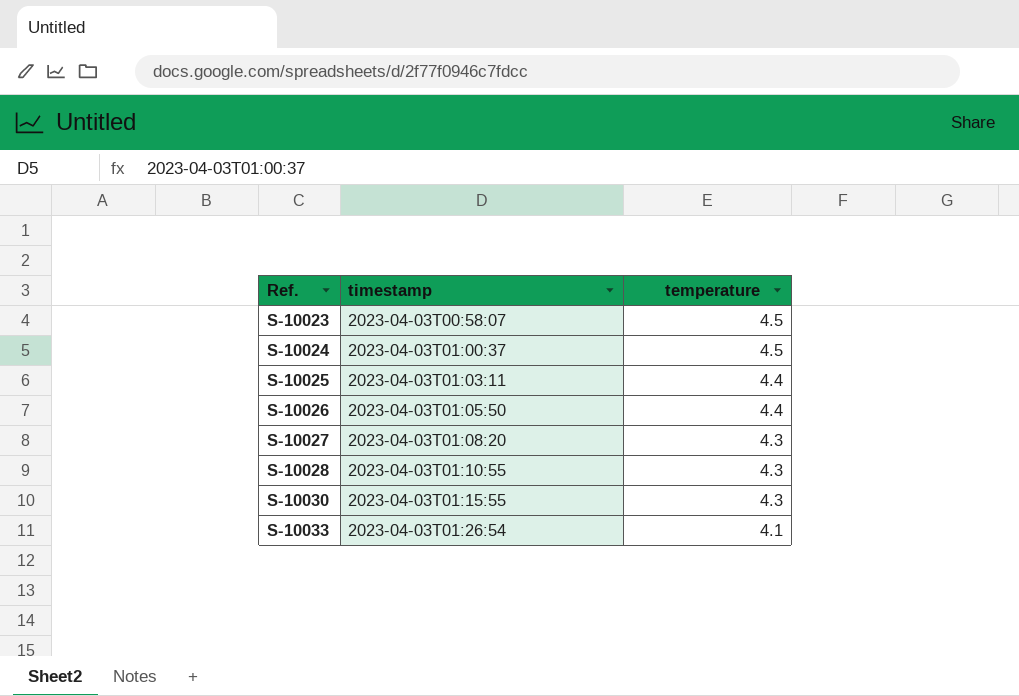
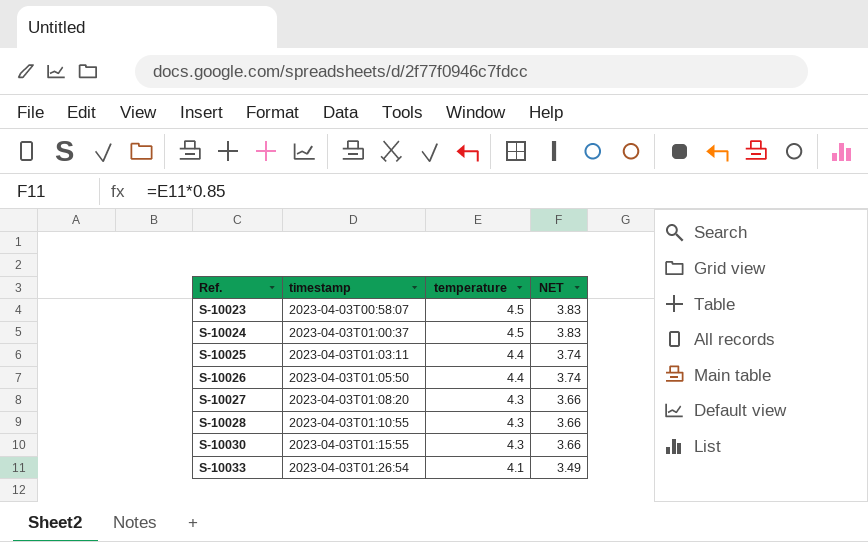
column NET | formula: none -> [temperature] * 0.85

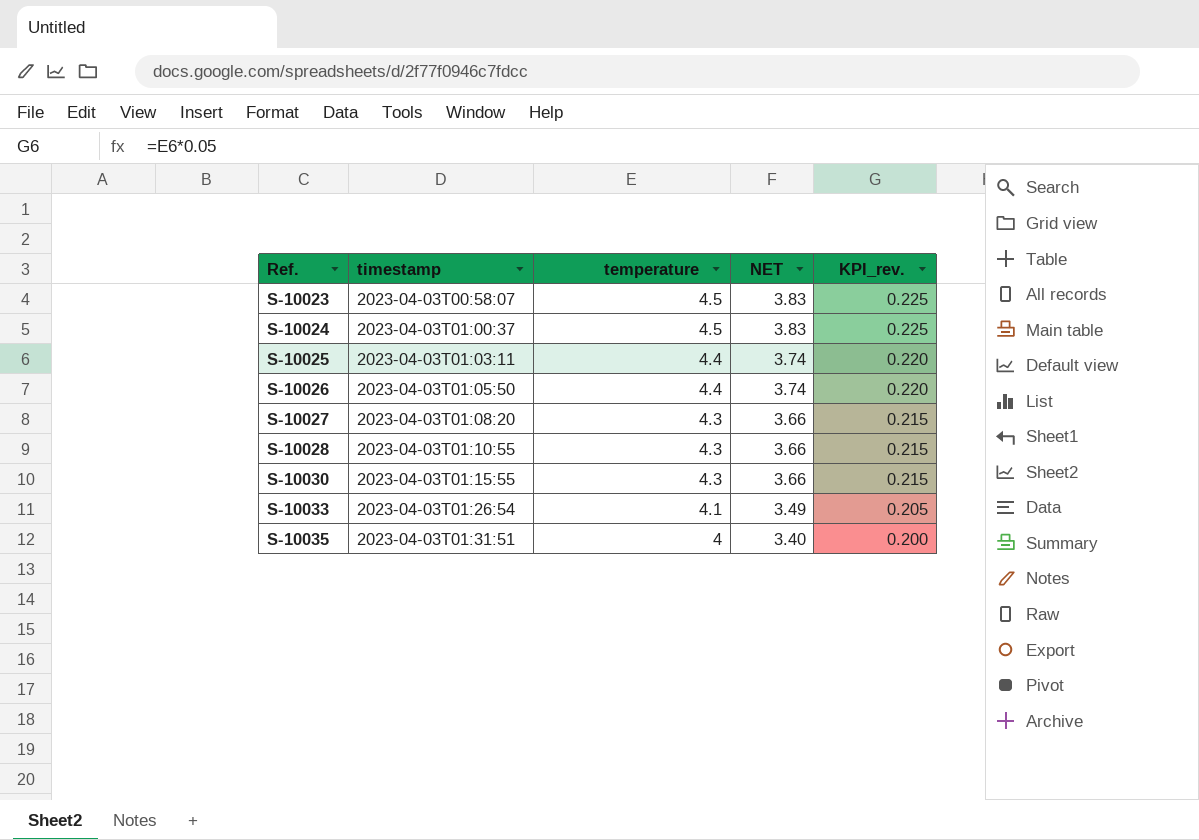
column KPI_rev. | formula: none -> [temperature] * 0.05
row S-10035: none -> 2023-04-03T01:31:51 | 4 | 3.40 | 0.200

